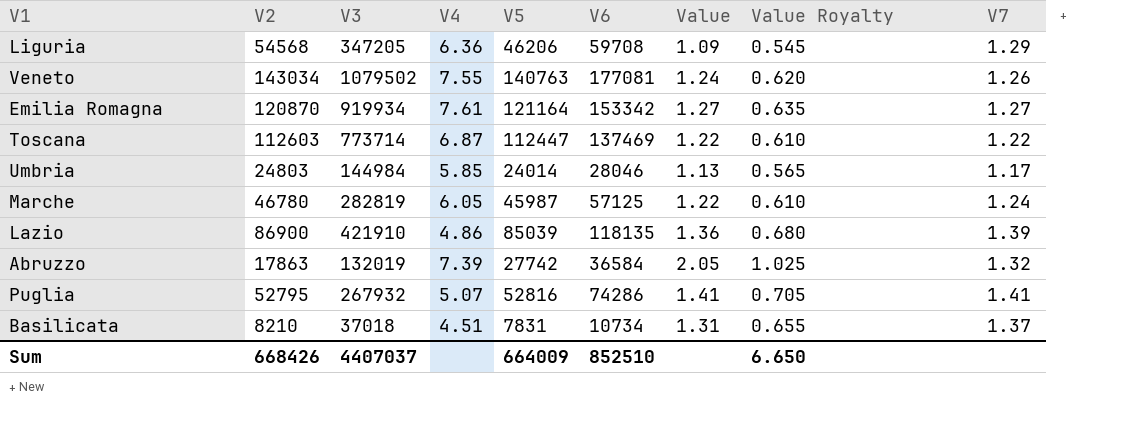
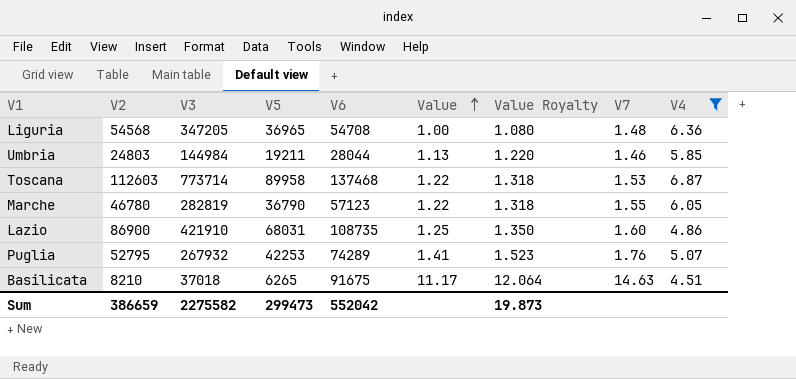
filter: none -> V4 <= 6.87
row order: none -> Value ascending
column Value Royalty | formula: [Value] * 0.5 -> [Value] * 1.08
column V4 | position: 4 -> 9
Liguria | V5: 46206 -> 36965
Liguria | V6: 59708 -> 54708
Liguria | Value: 1.09 -> 1.00
Liguria | V7: 1.29 -> 1.48
Umbria | V5: 24014 -> 19211
Umbria | V6: 28046 -> 28044
Umbria | V7: 1.17 -> 1.46
Toscana | V5: 112447 -> 89958
Toscana | V6: 137469 -> 137468
Toscana | V7: 1.22 -> 1.53
Marche | V5: 45987 -> 36790
Marche | V6: 57125 -> 57123
Marche | V7: 1.24 -> 1.55
Lazio | V5: 85039 -> 68031
Lazio | V6: 118135 -> 108735
Lazio | Value: 1.36 -> 1.25
Lazio | V7: 1.39 -> 1.60
Puglia | V5: 52816 -> 42253
Puglia | V6: 74286 -> 74289
Puglia | V7: 1.41 -> 1.76
Basilicata | V5: 7831 -> 6265
Basilicata | V6: 10734 -> 91675
Basilicata | Value: 1.31 -> 11.17
Basilicata | V7: 1.37 -> 14.63
Sum | V2: 668426 -> 386659
Sum | V3: 4407037 -> 2275582
Sum | V5: 664009 -> 299473
Sum | V6: 852510 -> 552042
Sum | Value Royalty: 6.650 -> 19.873

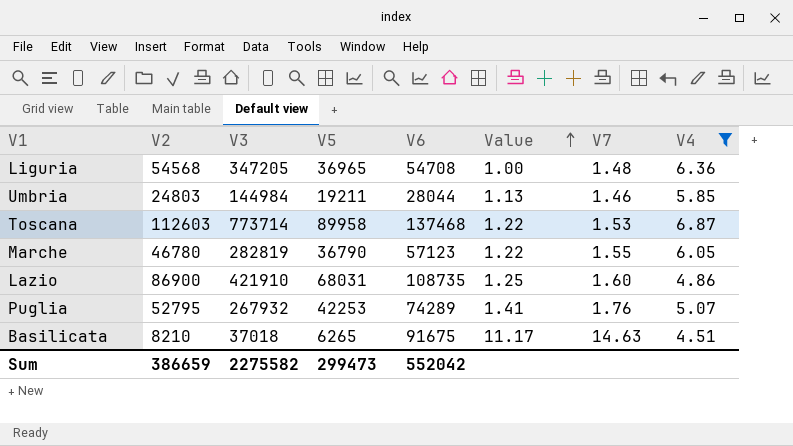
column Value Royalty | formula: [Value] * 1.08 -> none

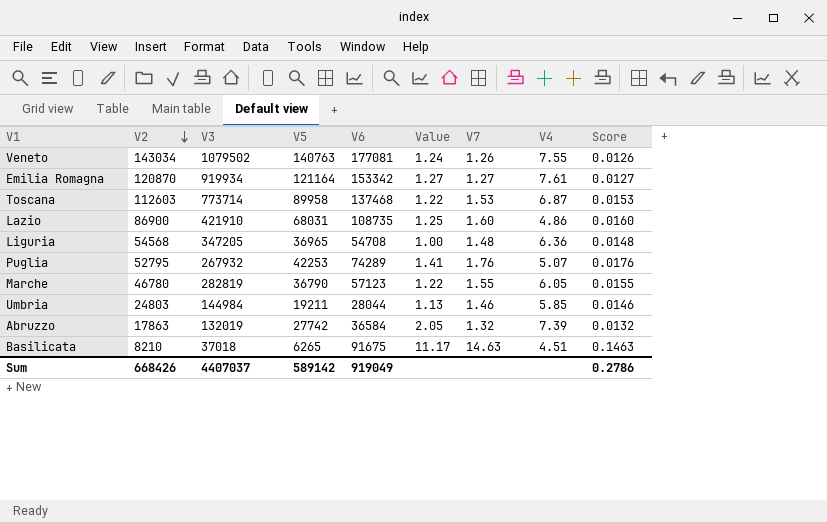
filter: V4 <= 6.87 -> none
row order: Value ascending -> V2 descending
column Score | formula: none -> [V7] * 0.01
Sum | V2: 386659 -> 668426
Sum | V3: 2275582 -> 4407037
Sum | V5: 299473 -> 589142
Sum | V6: 552042 -> 919049

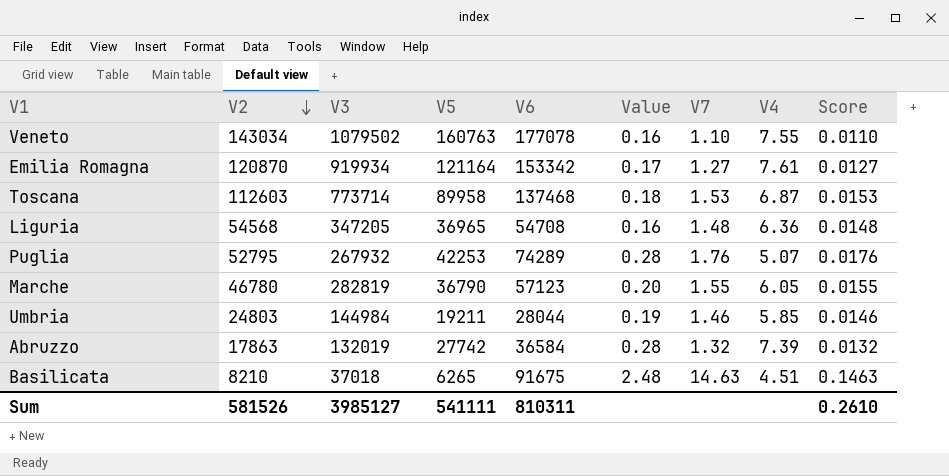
column Value | formula: [V6] / [V2] -> [V6] / [V3]
row Lazio: 86900 | 421910 | 68031 | 108735 | 1.25 | 1.60 | 4.86 | 0.0160 -> none
Veneto | V5: 140763 -> 160763
Veneto | V6: 177081 -> 177078
Veneto | V7: 1.26 -> 1.10
Veneto | Score: 0.0126 -> 0.0110
Sum | V2: 668426 -> 581526
Sum | V3: 4407037 -> 3985127
Sum | V5: 589142 -> 541111
Sum | V6: 919049 -> 810311
Sum | Score: 0.2786 -> 0.2610

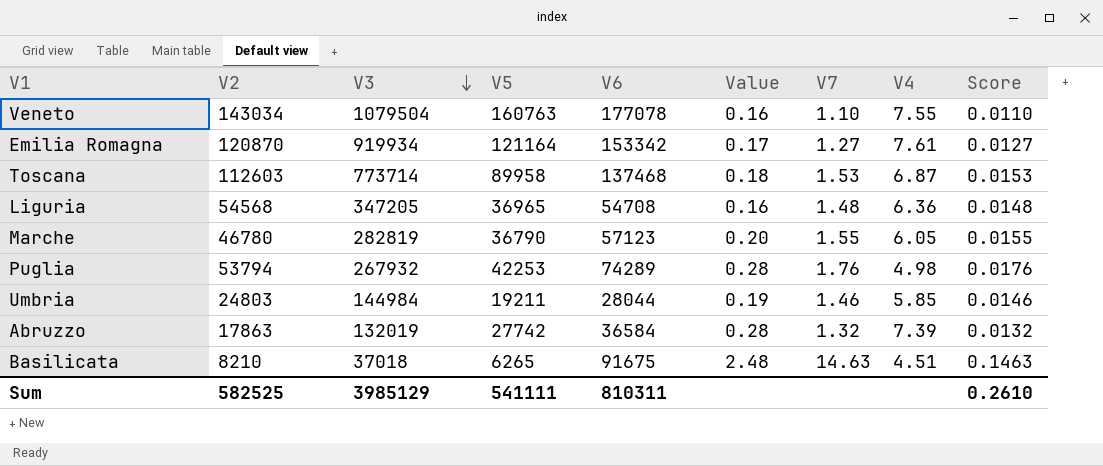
row order: V2 descending -> V3 descending
Veneto | V3: 1079502 -> 1079504
Puglia | V2: 52795 -> 53794
Puglia | V4: 5.07 -> 4.98
Sum | V2: 581526 -> 582525
Sum | V3: 3985127 -> 3985129

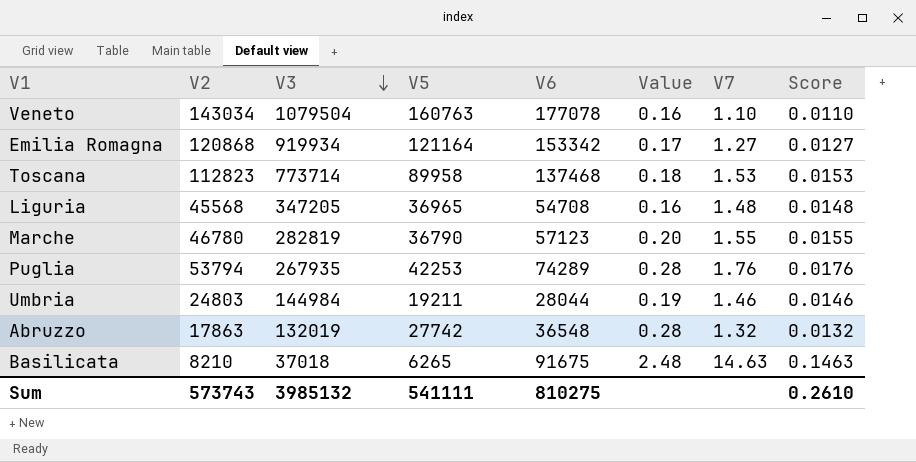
column V4 | formula: [V3] / [V2] -> none
Emilia Romagna | V2: 120870 -> 120868
Toscana | V2: 112603 -> 112823
Liguria | V2: 54568 -> 45568
Puglia | V3: 267932 -> 267935
Abruzzo | V6: 36584 -> 36548
Sum | V2: 582525 -> 573743
Sum | V3: 3985129 -> 3985132
Sum | V6: 810311 -> 810275

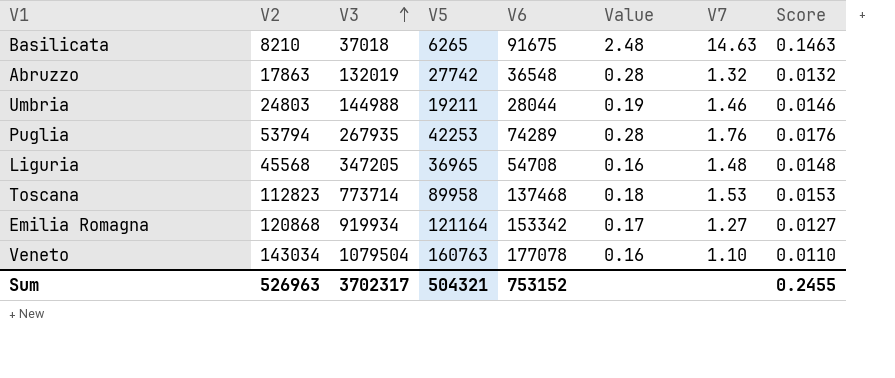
row order: V3 descending -> V3 ascending
row Marche: 46780 | 282819 | 36790 | 57123 | 0.20 | 1.55 | 0.0155 -> none
Umbria | V3: 144984 -> 144988
Sum | V2: 573743 -> 526963
Sum | V3: 3985132 -> 3702317
Sum | V5: 541111 -> 504321
Sum | V6: 810275 -> 753152
Sum | Score: 0.2610 -> 0.2455

